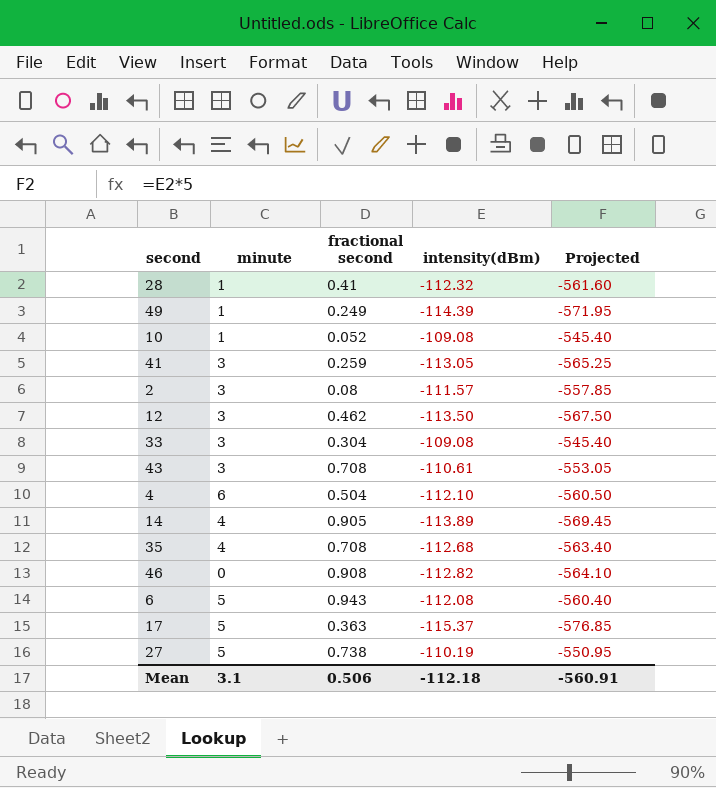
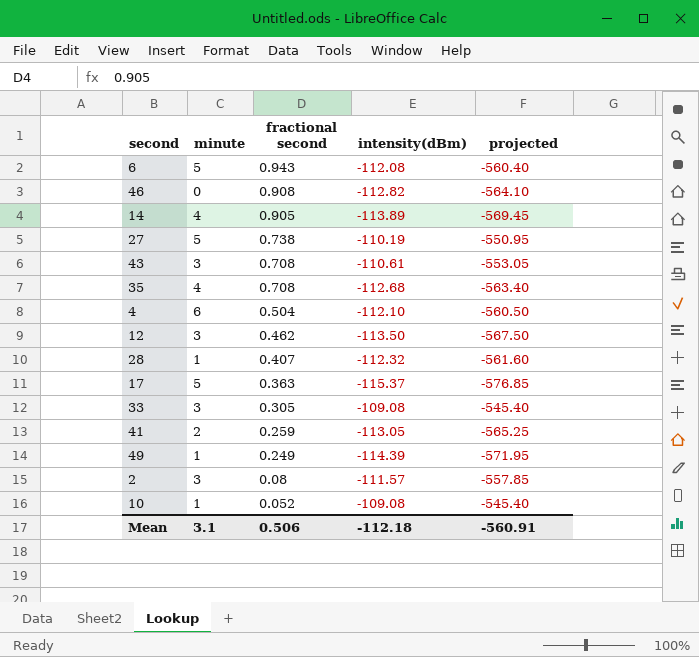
row order: none -> fractional second descending
column name: Projected -> projected
28 | fractional second: 0.41 -> 0.407
33 | fractional second: 0.304 -> 0.305
41 | minute: 3 -> 2

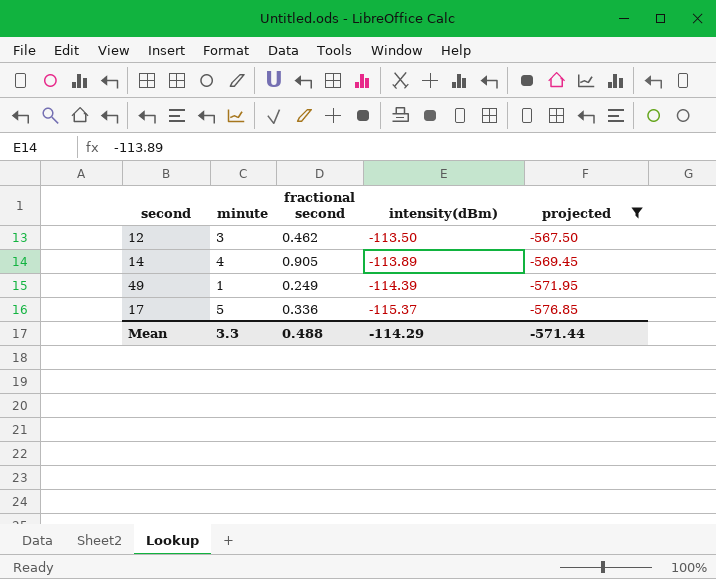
filter: none -> projected <= -567.50
row order: fractional second descending -> intensity(dBm) descending
17 | fractional second: 0.363 -> 0.336
Mean | minute: 3.1 -> 3.3
Mean | fractional second: 0.506 -> 0.488
Mean | intensity(dBm): -112.18 -> -114.29
Mean | projected: -560.91 -> -571.44

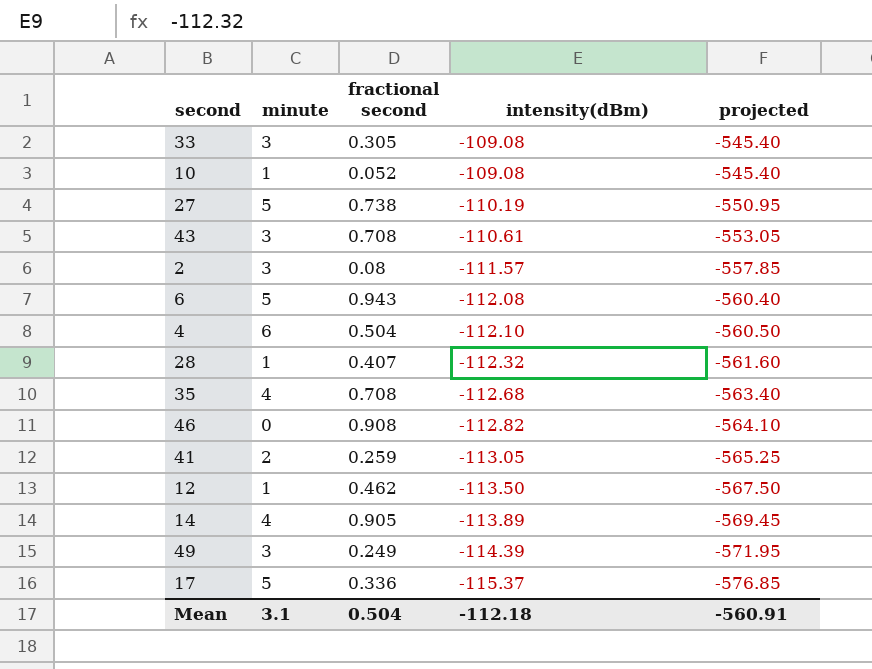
filter: projected <= -567.50 -> none
12 | minute: 3 -> 1
49 | minute: 1 -> 3
Mean | minute: 3.3 -> 3.1
Mean | fractional second: 0.488 -> 0.504
Mean | intensity(dBm): -114.29 -> -112.18
Mean | projected: -571.44 -> -560.91

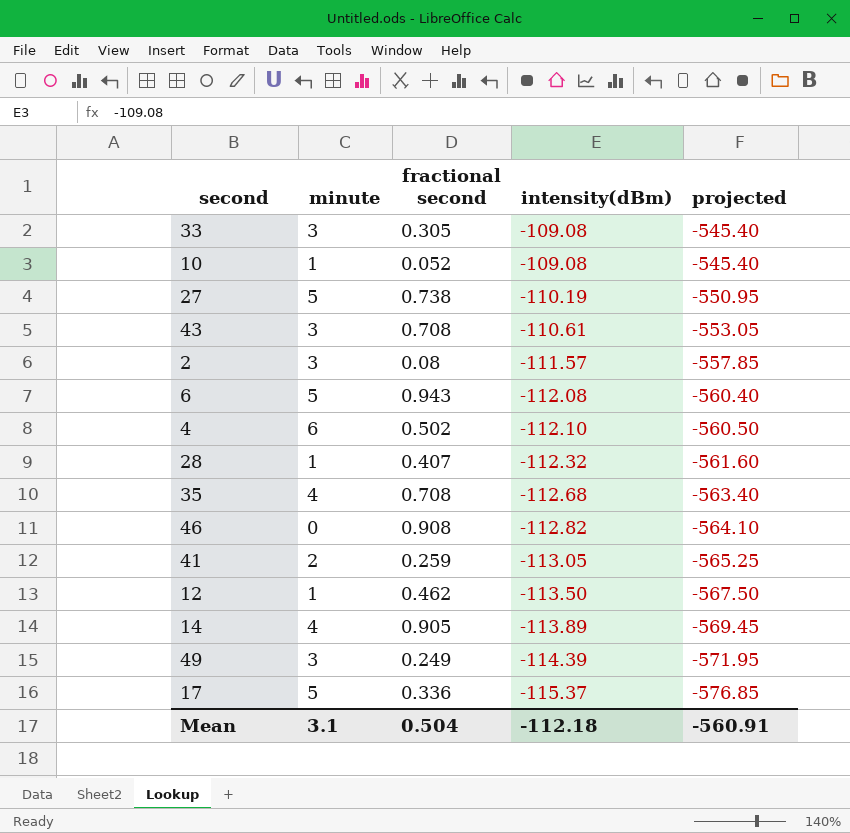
4 | fractional second: 0.504 -> 0.502

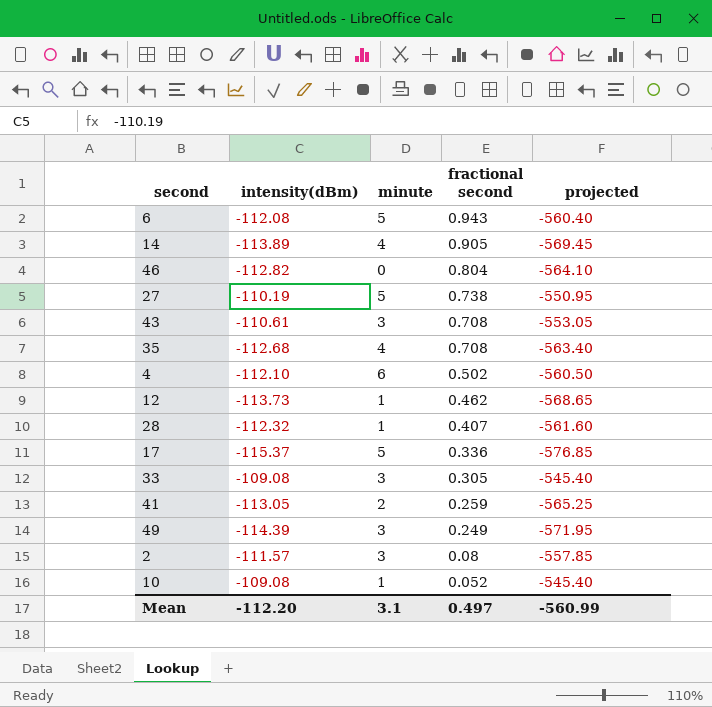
row order: intensity(dBm) descending -> fractional second descending
column intensity(dBm) | position: 4 -> 2
46 | fractional second: 0.908 -> 0.804
12 | intensity(dBm): -113.50 -> -113.73
12 | projected: -567.50 -> -568.65
Mean | intensity(dBm): -112.18 -> -112.20
Mean | fractional second: 0.504 -> 0.497
Mean | projected: -560.91 -> -560.99

